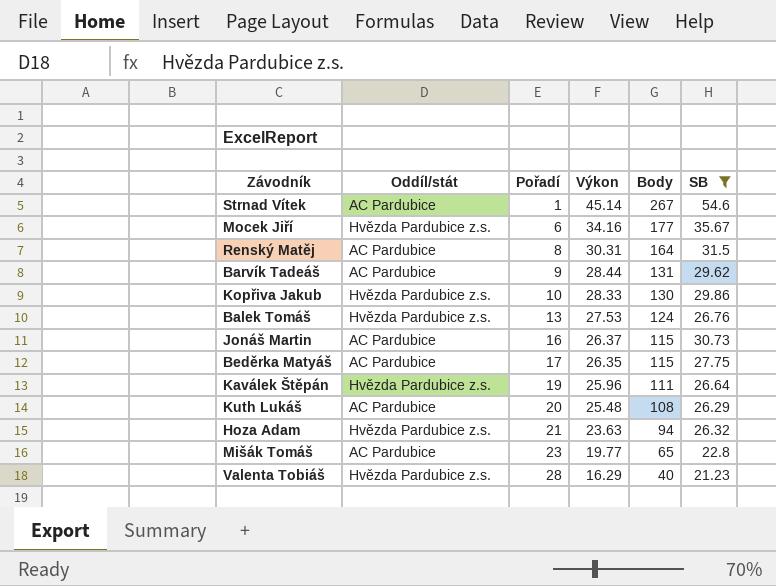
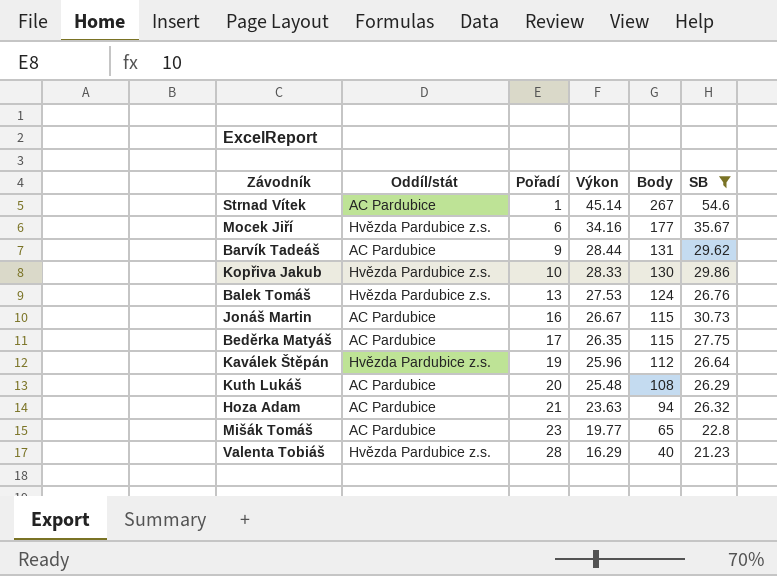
row Renský Matěj: AC Pardubice | 8 | 30.31 | 164 | 31.5 -> none
Jonáš Martin | Výkon: 26.37 -> 26.67
Kaválek Štěpán | Body: 111 -> 112
Hoza Adam | Oddíl/stát: Hvězda Pardubice z.s. -> AC Pardubice

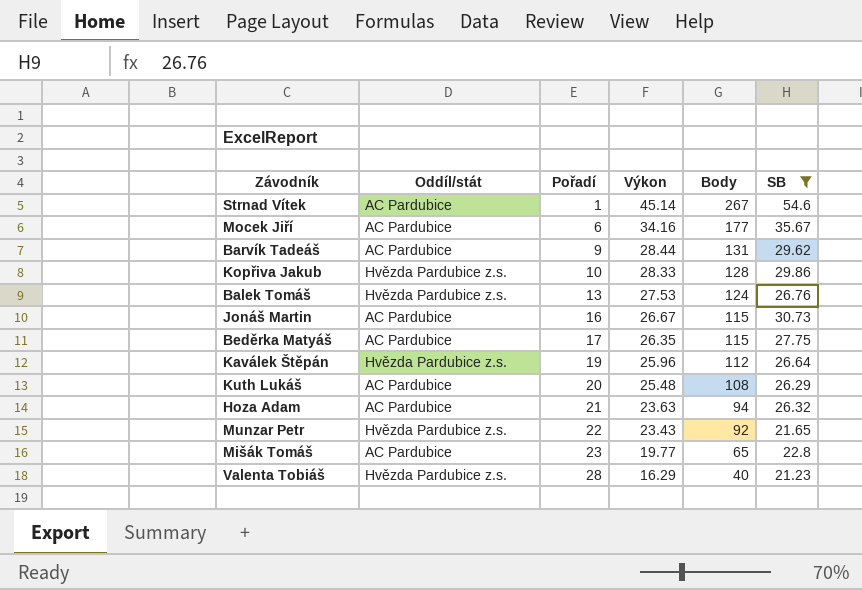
Mocek Jiří | Oddíl/stát: Hvězda Pardubice z.s. -> AC Pardubice
Kopřiva Jakub | Body: 130 -> 128
row Munzar Petr: none -> Hvězda Pardubice z.s. | 22 | 23.43 | 92 | 21.65

